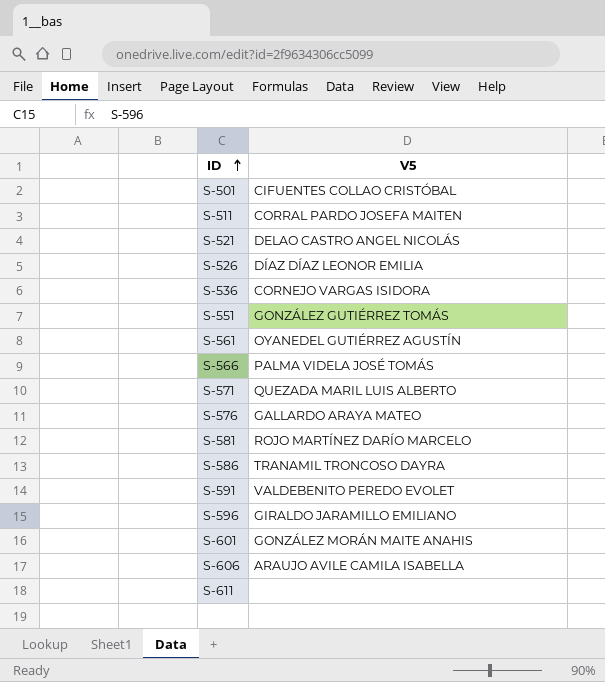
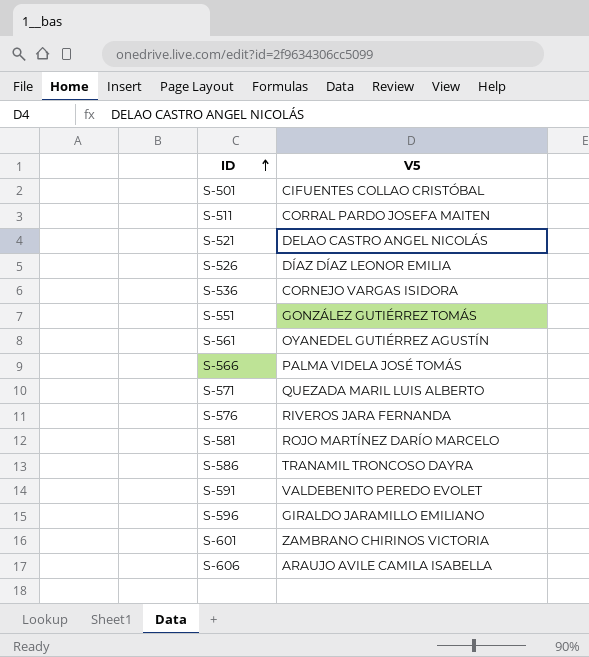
row S-611: none -> none
S-576 | V5: GALLARDO ARAYA MATEO -> RIVEROS JARA FERNANDA
S-601 | V5: GONZÁLEZ MORÁN MAITE ANAHIS -> ZAMBRANO CHIRINOS VICTORIA

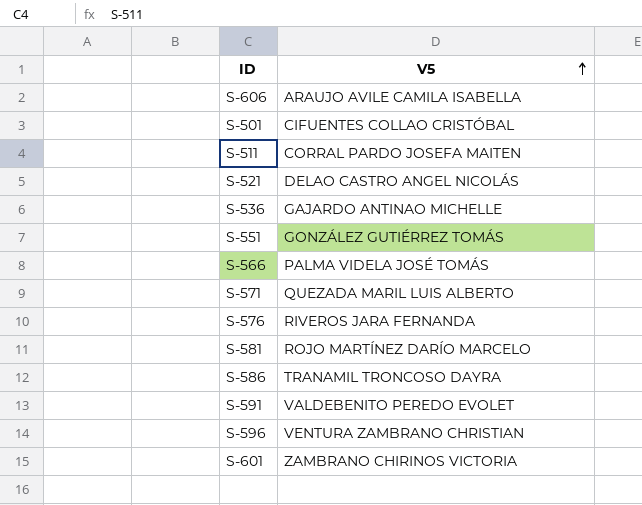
row order: ID ascending -> V5 ascending
row S-526: DÍAZ DÍAZ LEONOR EMILIA -> none
row S-561: OYANEDEL GUTIÉRREZ AGUSTÍN -> none
S-536 | V5: CORNEJO VARGAS ISIDORA -> GAJARDO ANTINAO MICHELLE
S-596 | V5: GIRALDO JARAMILLO EMILIANO -> VENTURA ZAMBRANO CHRISTIAN

